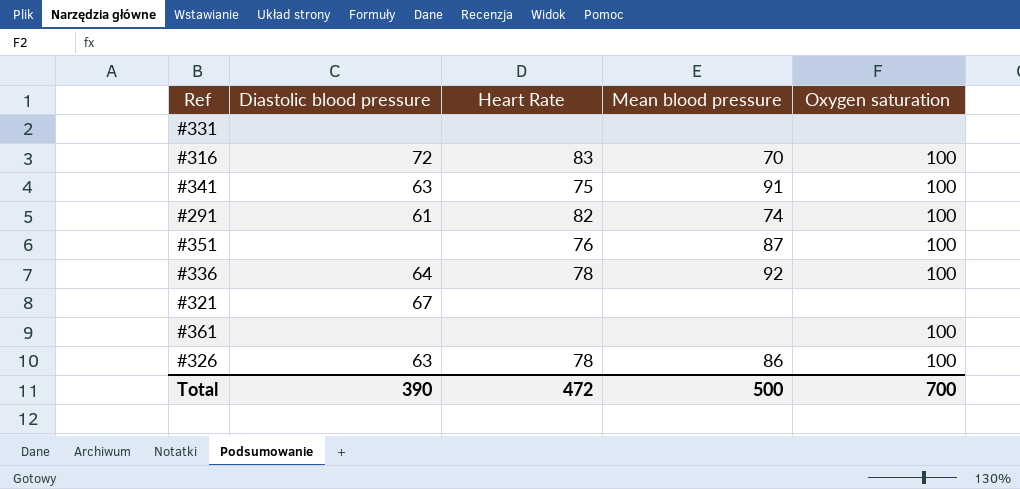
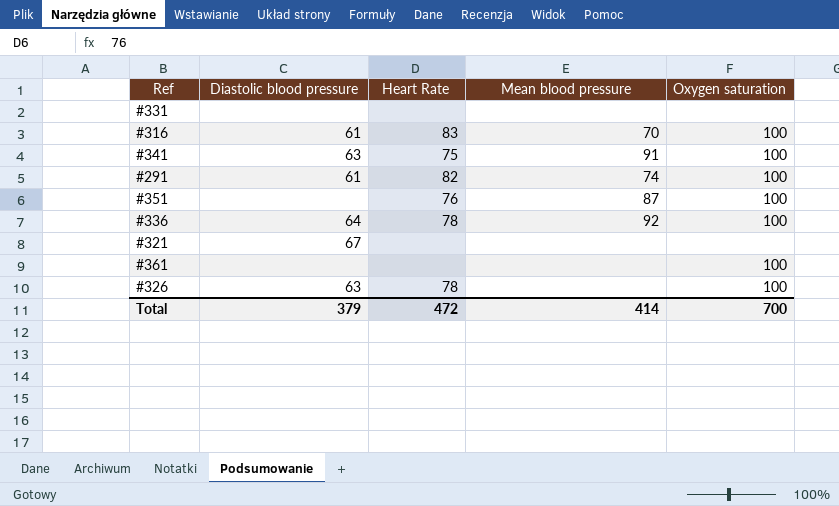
#316 | Diastolic blood pressure: 72 -> 61
#326 | Mean blood pressure: 86 -> none
Total | Diastolic blood pressure: 390 -> 379
Total | Mean blood pressure: 500 -> 414

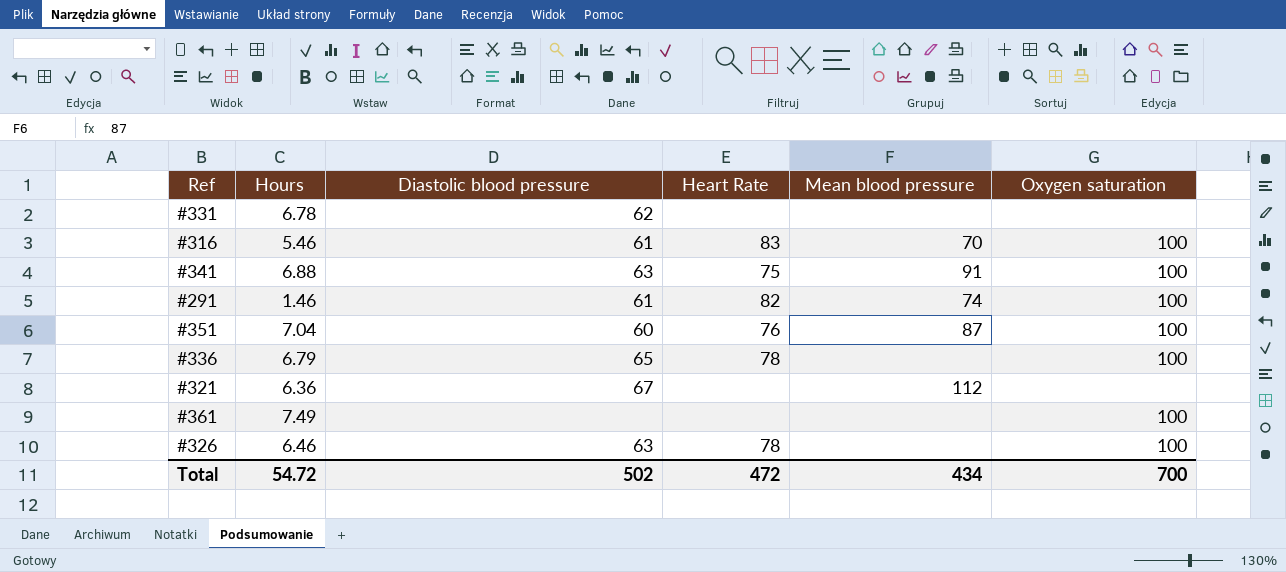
column Hours | position: none -> 2
#331 | Diastolic blood pressure: none -> 62
#351 | Diastolic blood pressure: none -> 60
#336 | Diastolic blood pressure: 64 -> 65
#336 | Mean blood pressure: 92 -> none
#321 | Mean blood pressure: none -> 112
Total | Diastolic blood pressure: 379 -> 502
Total | Mean blood pressure: 414 -> 434

